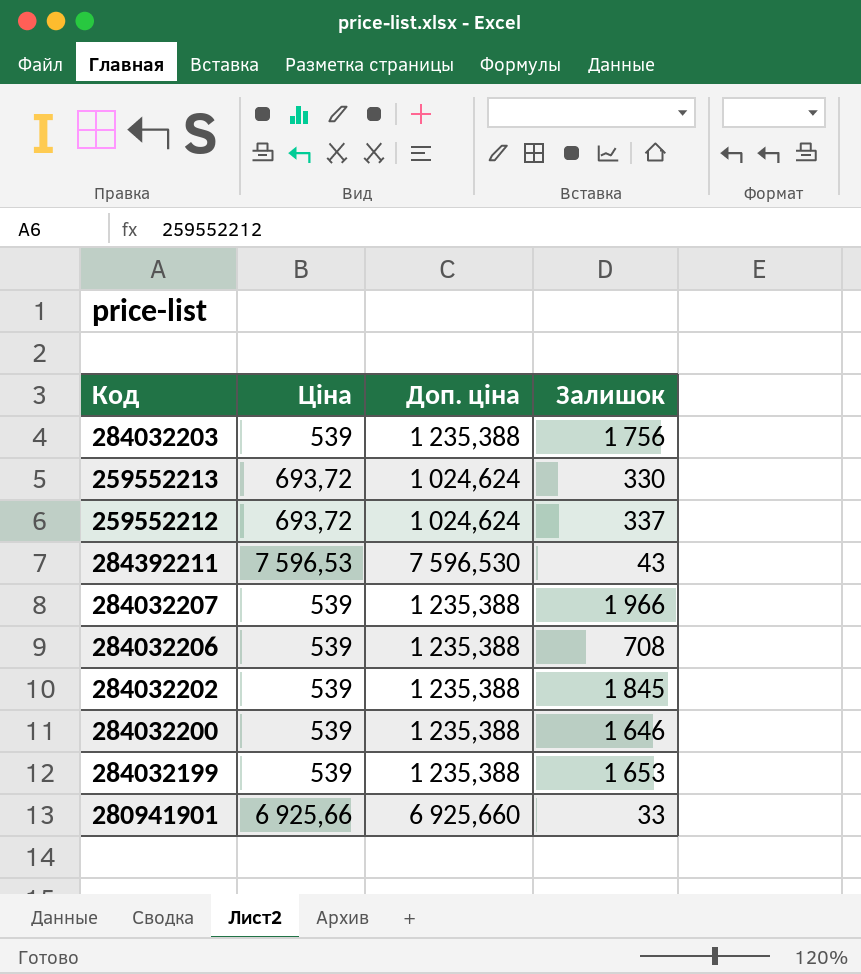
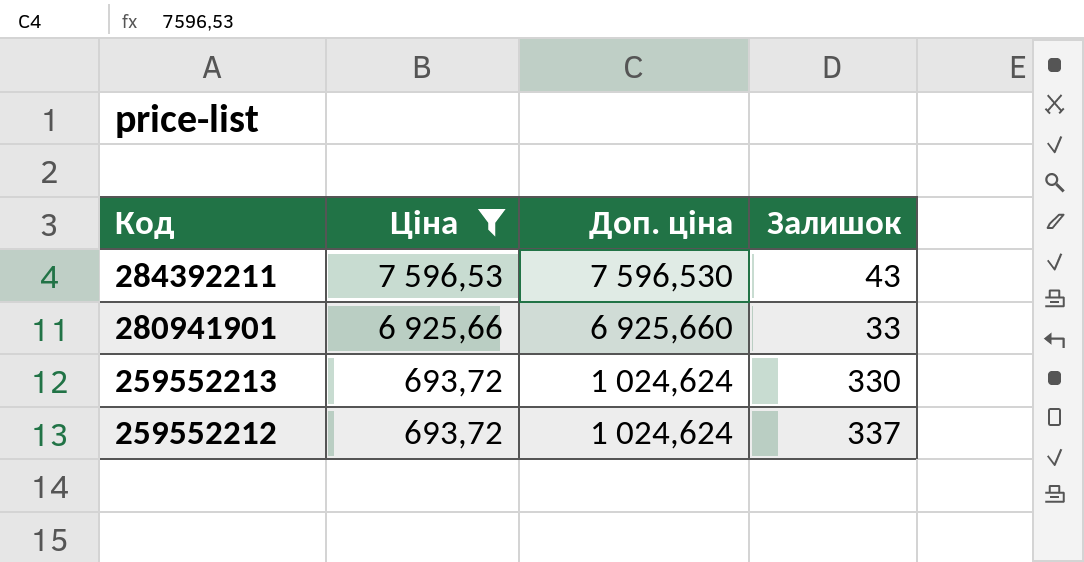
filter: none -> Ціна != 539
row order: none -> Код descending

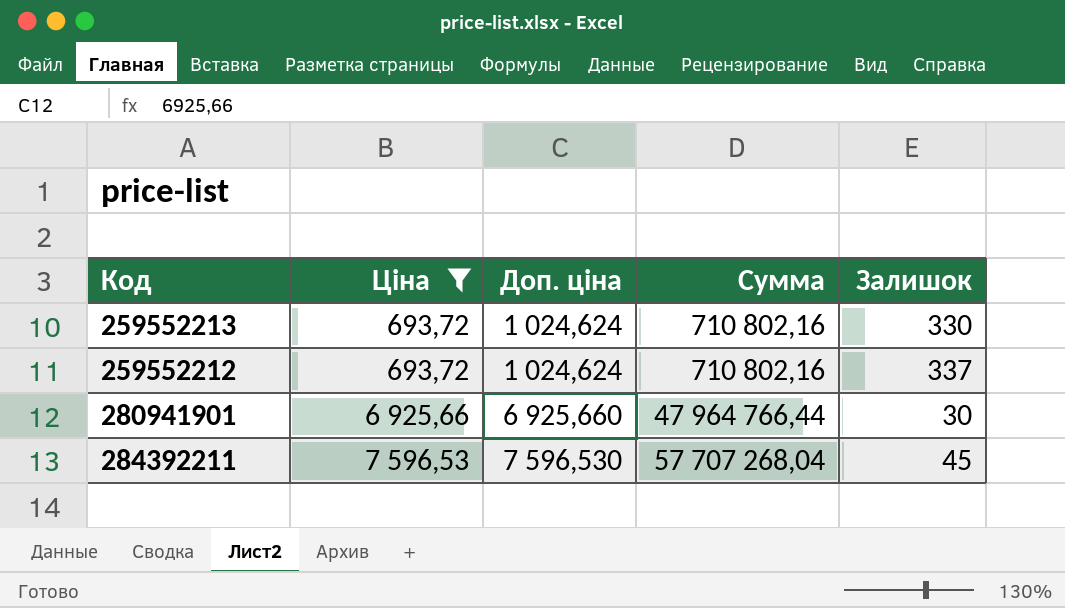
row order: Код descending -> Ціна ascending
column Сумма | formula: none -> [Ціна] * [Доп. ціна]
280941901 | Залишок: 33 -> 30
284392211 | Залишок: 43 -> 45

